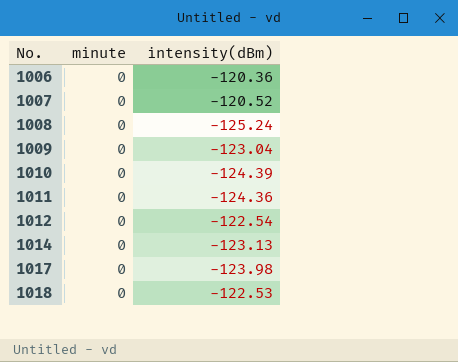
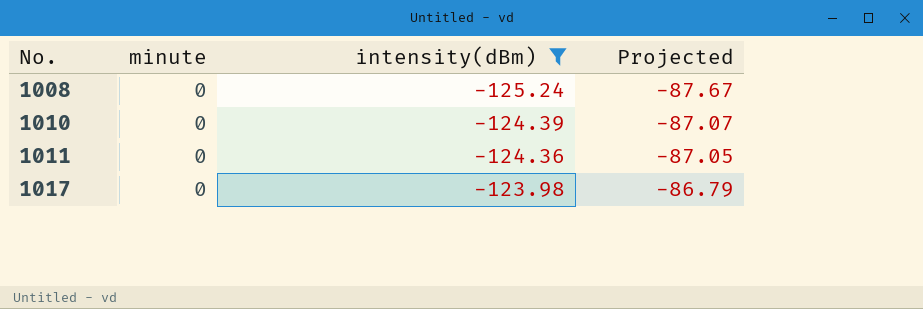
filter: none -> intensity(dBm) <= -123.98
column Projected | formula: none -> [intensity(dBm)] * 0.7

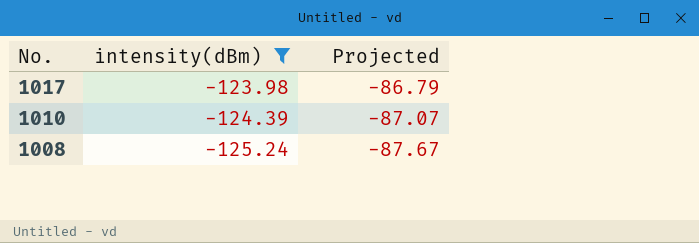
row order: No. ascending -> No. descending
column minute | position: 2 -> none
row 1011: 0 | -124.36 | -87.05 -> none

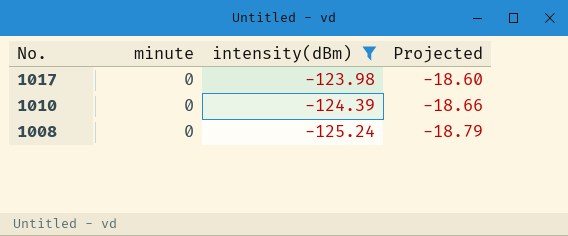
column minute | position: none -> 2
column Projected | formula: [intensity(dBm)] * 0.7 -> [intensity(dBm)] * 0.15

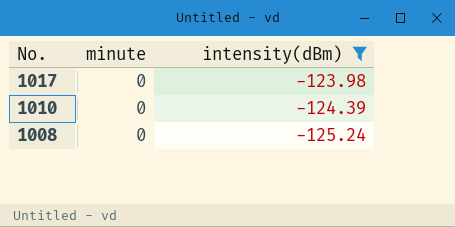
column Projected | formula: [intensity(dBm)] * 0.15 -> none

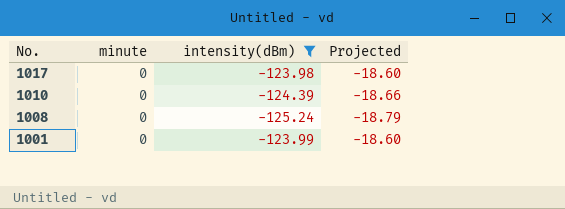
column Projected | formula: none -> [intensity(dBm)] * 0.15
row 1001: none -> 0 | -123.99 | -18.60

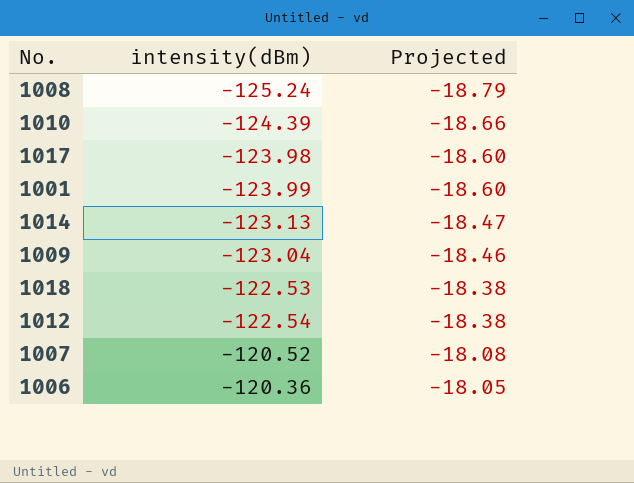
filter: intensity(dBm) <= -123.98 -> none
row order: No. descending -> Projected ascending
column minute | position: 2 -> none

